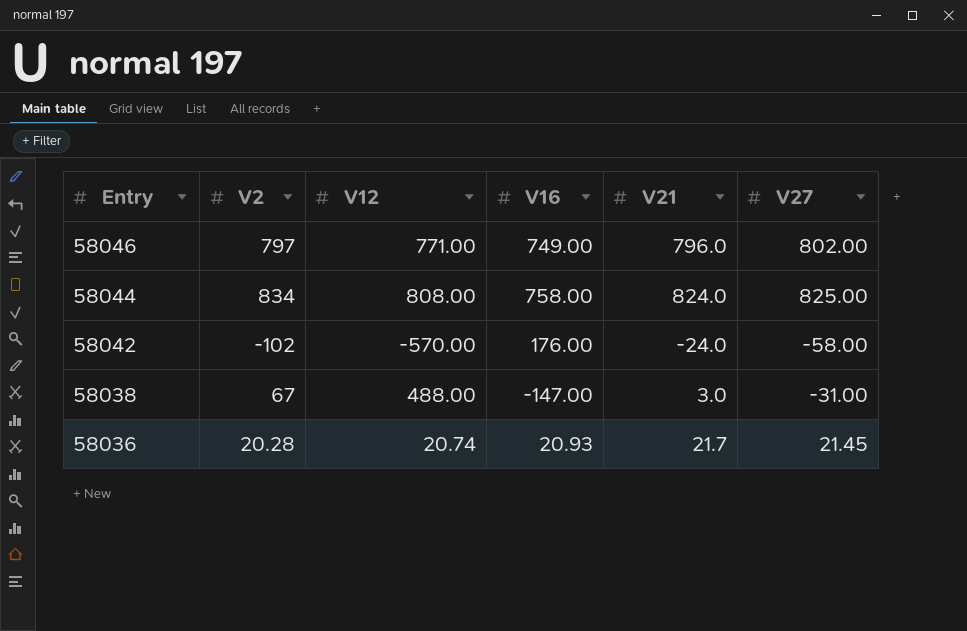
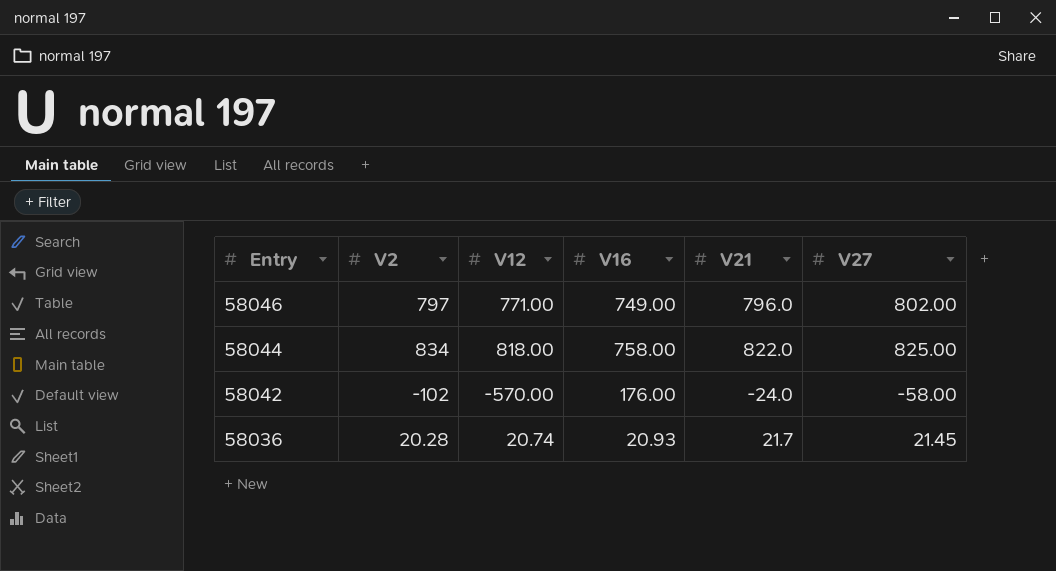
row 58038: 67 | 488.00 | -147.00 | 3.0 | -31.00 -> none
58044 | V12: 808.00 -> 818.00
58044 | V21: 824.0 -> 822.0

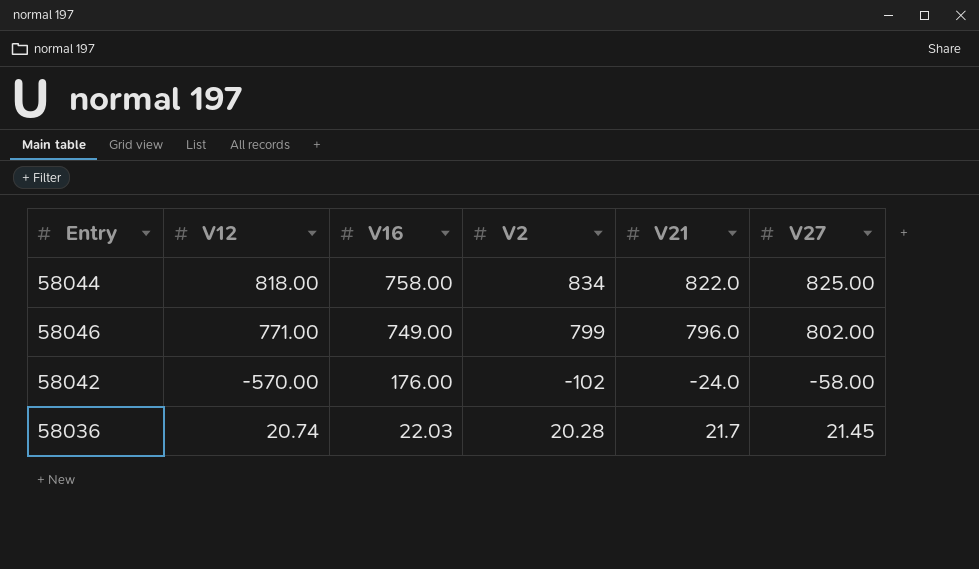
row order: Entry descending -> V16 descending
column V2 | position: 2 -> 4
58046 | V2: 797 -> 799
58036 | V16: 20.93 -> 22.03

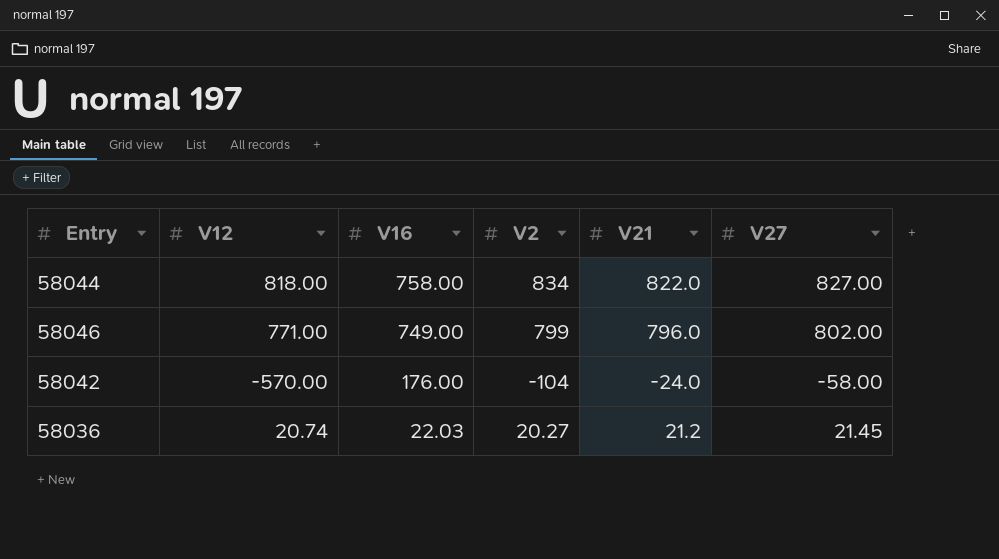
58044 | V27: 825.00 -> 827.00
58042 | V2: -102 -> -104
58036 | V2: 20.28 -> 20.27
58036 | V21: 21.7 -> 21.2

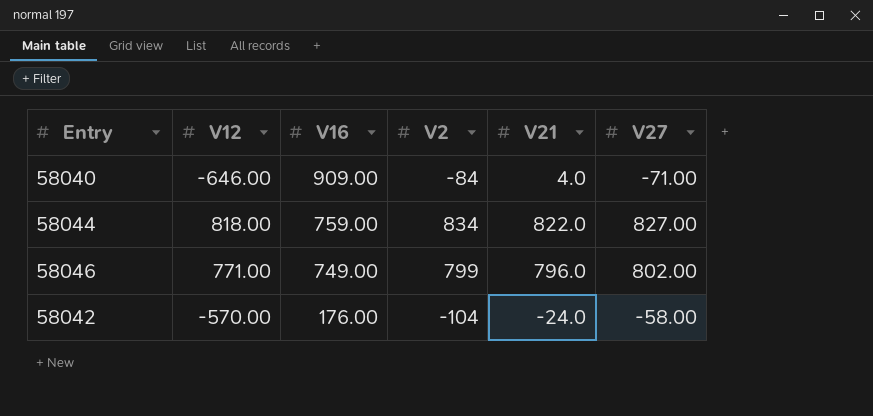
row 58036: 20.74 | 22.03 | 20.27 | 21.2 | 21.45 -> none
row 58040: none -> -646.00 | 909.00 | -84 | 4.0 | -71.00
58044 | V16: 758.00 -> 759.00

